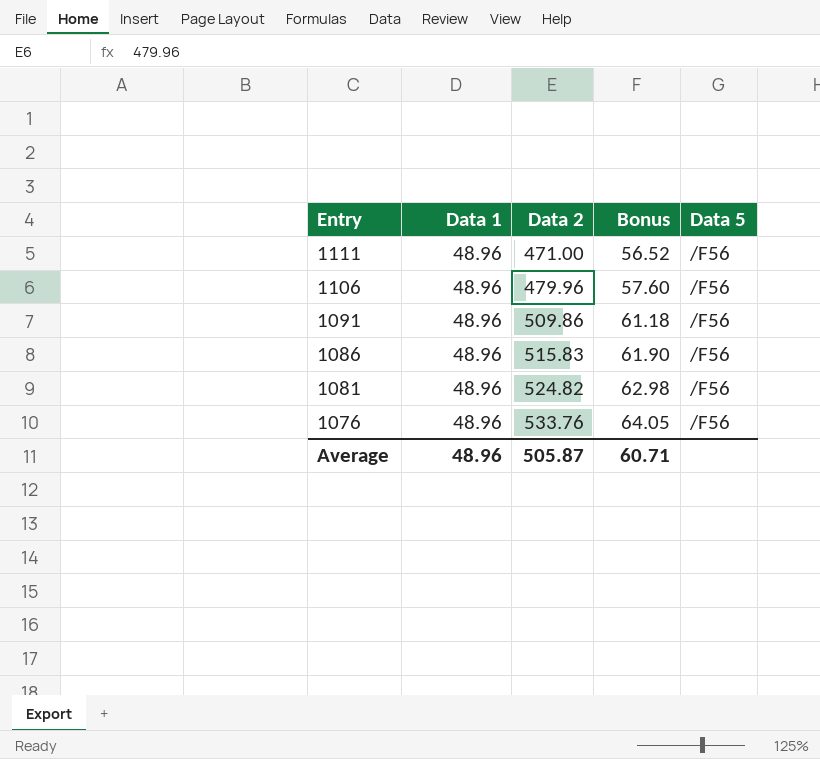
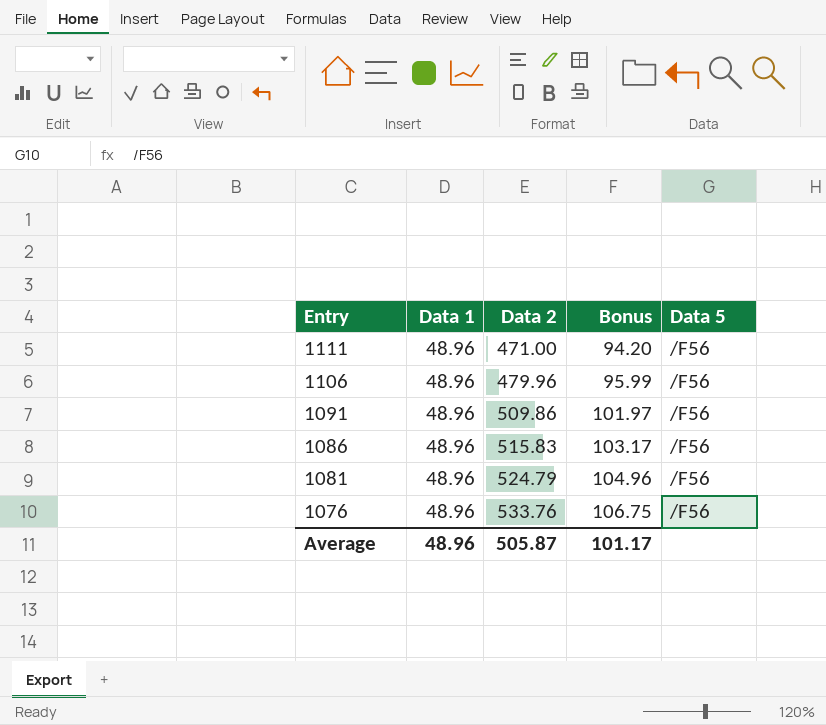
column Bonus | formula: [Data 2] * 0.12 -> [Data 2] * 0.2
1081 | Data 2: 524.82 -> 524.79
Average | Bonus: 60.71 -> 101.17

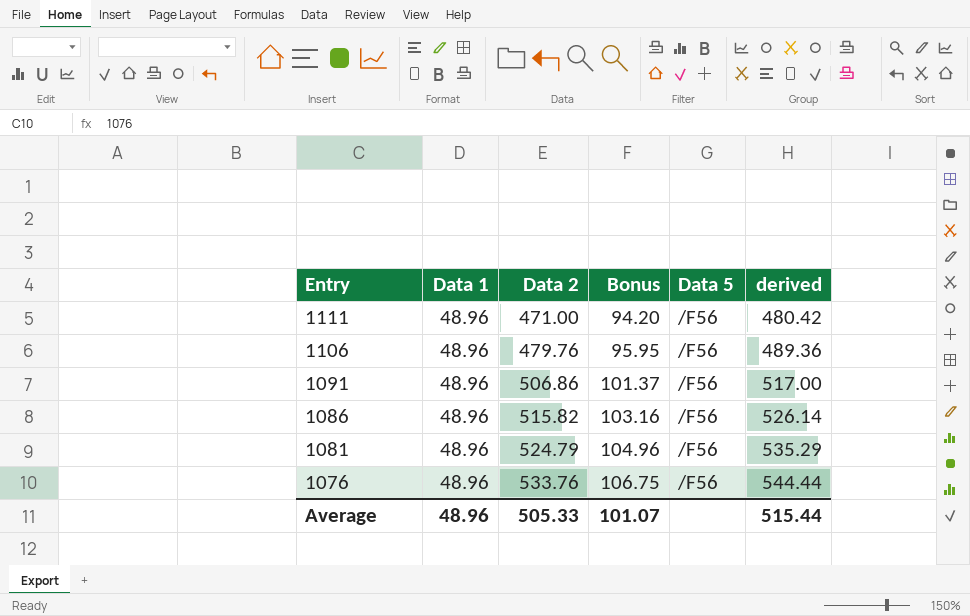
column derived | formula: none -> [Data 2] * 1.02
1106 | Data 2: 479.96 -> 479.76
1106 | Bonus: 95.99 -> 95.95
1091 | Data 2: 509.86 -> 506.86
1091 | Bonus: 101.97 -> 101.37
1086 | Data 2: 515.83 -> 515.82
1086 | Bonus: 103.17 -> 103.16
Average | Data 2: 505.87 -> 505.33
Average | Bonus: 101.17 -> 101.07

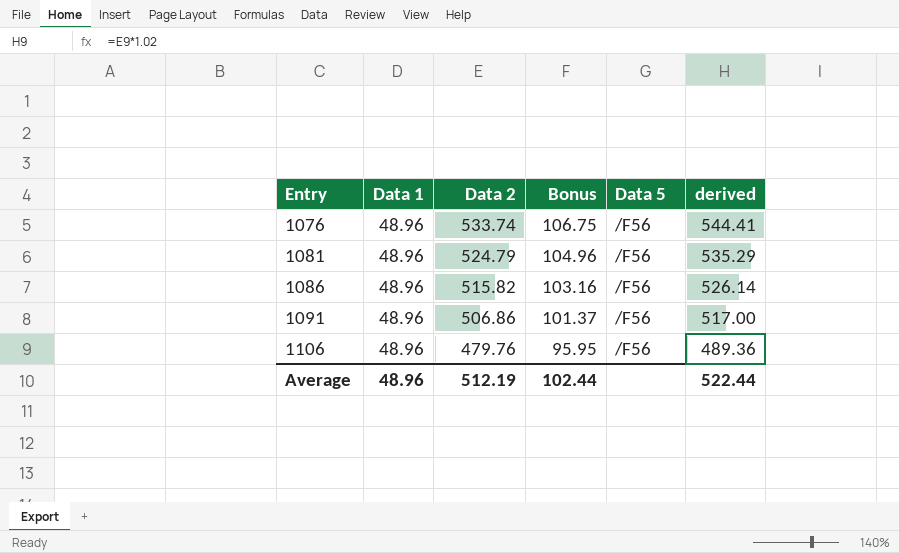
row order: Entry descending -> Entry ascending
row 1111: 48.96 | 471.00 | 94.20 | /F56 | 480.42 -> none
1076 | Data 2: 533.76 -> 533.74
1076 | derived: 544.44 -> 544.41
Average | Data 2: 505.33 -> 512.19
Average | Bonus: 101.07 -> 102.44
Average | derived: 515.44 -> 522.44

